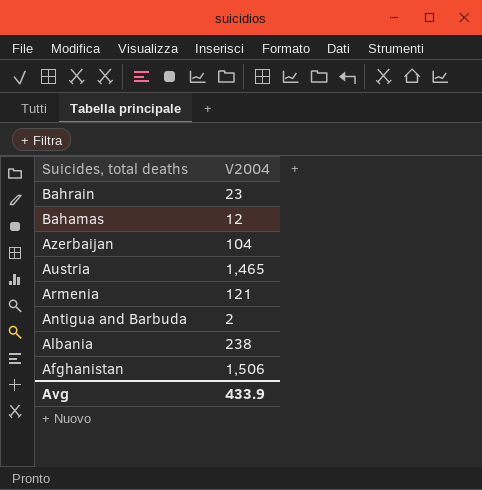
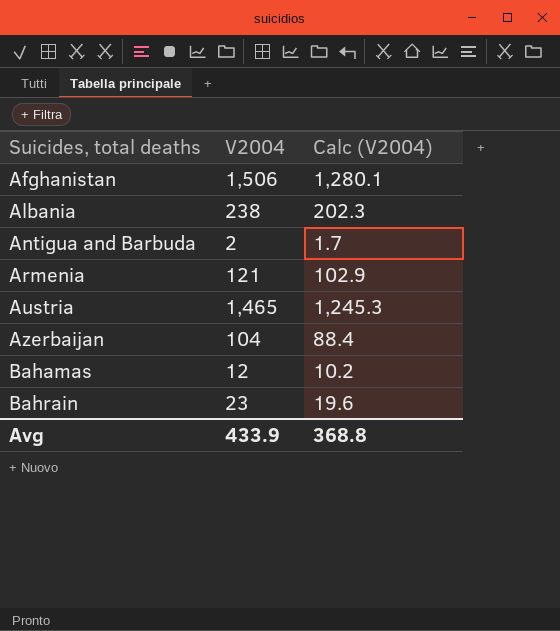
row order: Suicides, total deaths descending -> Suicides, total deaths ascending
column Calc (V2004) | formula: none -> [V2004] * 0.85

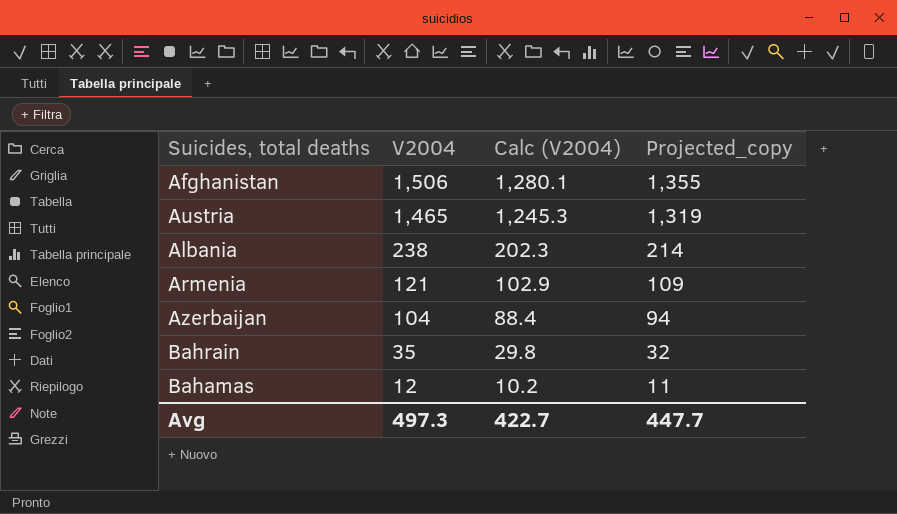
row order: Suicides, total deaths ascending -> V2004 descending
column Projected_copy | formula: none -> [V2004] * 0.9
row Antigua and Barbuda: 2 | 1.7 -> none
Bahrain | V2004: 23 -> 35
Bahrain | Calc (V2004): 19.6 -> 29.8
Avg | V2004: 433.9 -> 497.3
Avg | Calc (V2004): 368.8 -> 422.7

